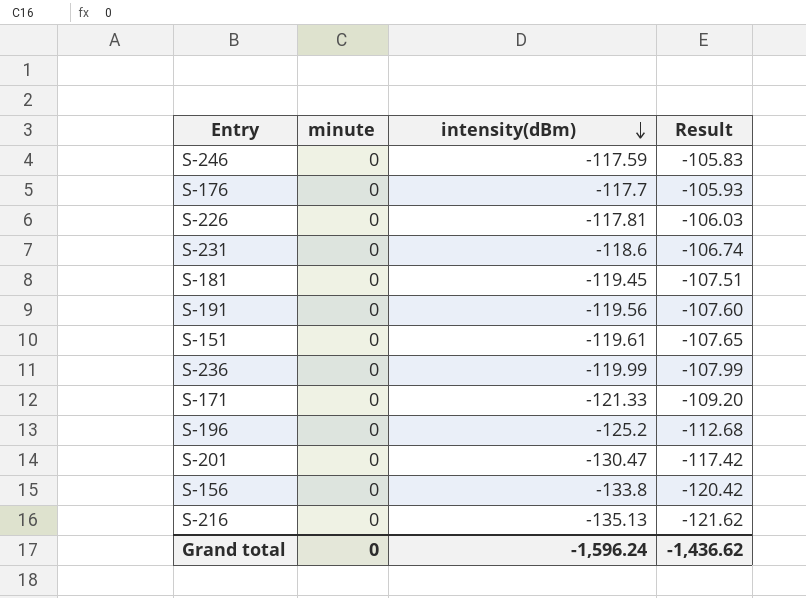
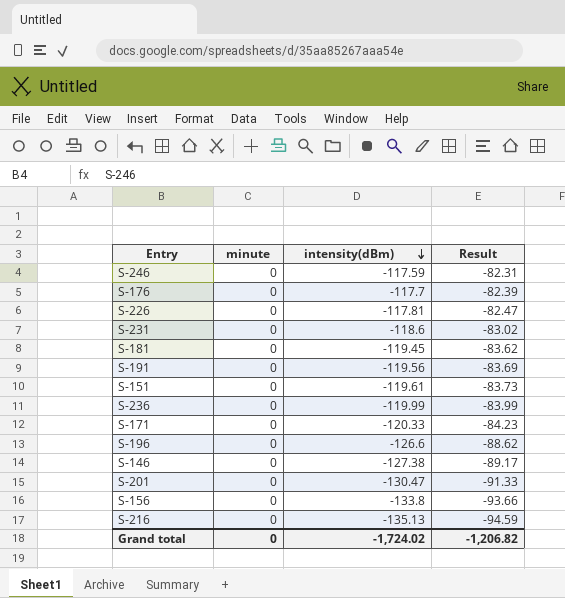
column Result | formula: [intensity(dBm)] * 0.9 -> [intensity(dBm)] * 0.7
S-171 | intensity(dBm): -121.33 -> -120.33
S-196 | intensity(dBm): -125.2 -> -126.6
row S-146: none -> 0 | -127.38 | -89.17
Grand total | intensity(dBm): -1,596.24 -> -1,724.02
Grand total | Result: -1,436.62 -> -1,206.82

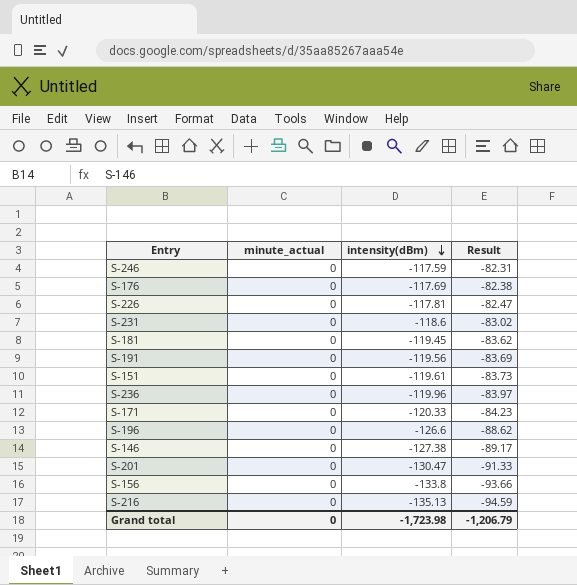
column name: minute -> minute_actual
S-176 | intensity(dBm): -117.7 -> -117.69
S-176 | Result: -82.39 -> -82.38
S-236 | intensity(dBm): -119.99 -> -119.96
S-236 | Result: -83.99 -> -83.97
Grand total | intensity(dBm): -1,724.02 -> -1,723.98
Grand total | Result: -1,206.82 -> -1,206.79

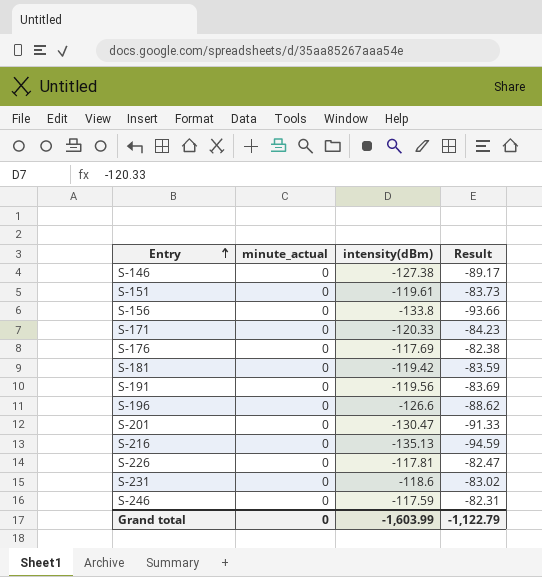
row order: intensity(dBm) descending -> Entry ascending
row S-236: 0 | -119.96 | -83.97 -> none
S-181 | intensity(dBm): -119.45 -> -119.42
S-181 | Result: -83.62 -> -83.59
Grand total | intensity(dBm): -1,723.98 -> -1,603.99
Grand total | Result: -1,206.79 -> -1,122.79

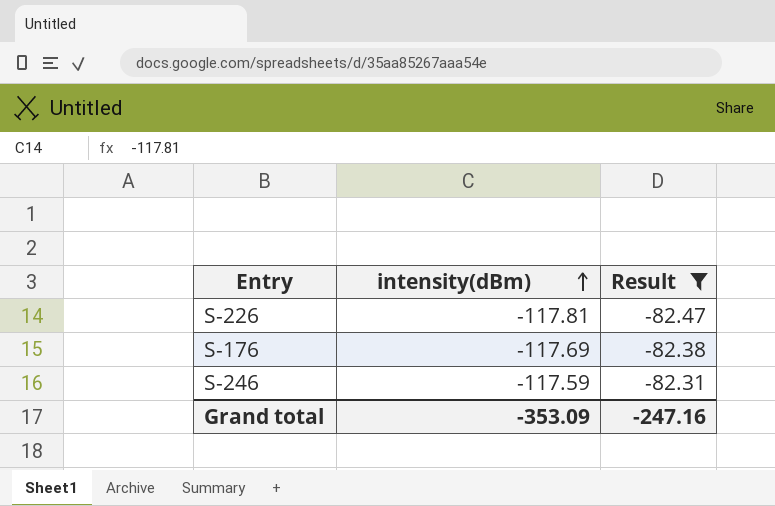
filter: none -> Result >= -82.47
row order: Entry ascending -> intensity(dBm) ascending
column minute_actual | position: 2 -> none
Grand total | intensity(dBm): -1,603.99 -> -353.09
Grand total | Result: -1,122.79 -> -247.16

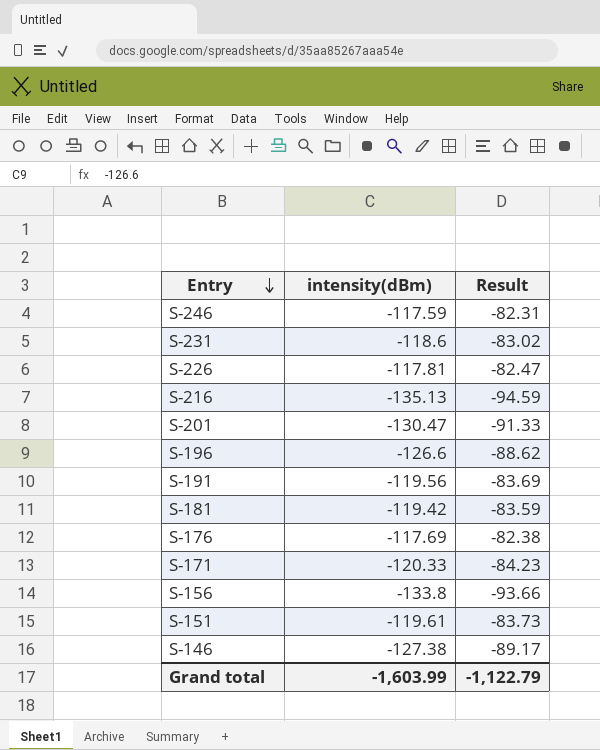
filter: Result >= -82.47 -> none
row order: intensity(dBm) ascending -> Entry descending
Grand total | intensity(dBm): -353.09 -> -1,603.99
Grand total | Result: -247.16 -> -1,122.79

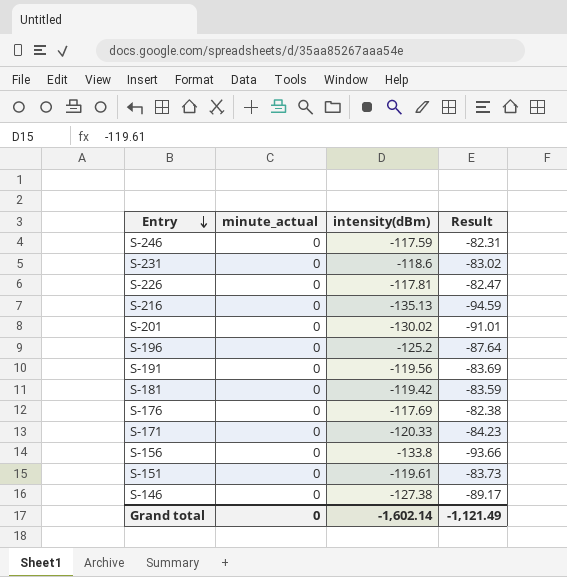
column minute_actual | position: none -> 2
S-201 | intensity(dBm): -130.47 -> -130.02
S-201 | Result: -91.33 -> -91.01
S-196 | intensity(dBm): -126.6 -> -125.2
S-196 | Result: -88.62 -> -87.64
Grand total | intensity(dBm): -1,603.99 -> -1,602.14
Grand total | Result: -1,122.79 -> -1,121.49

